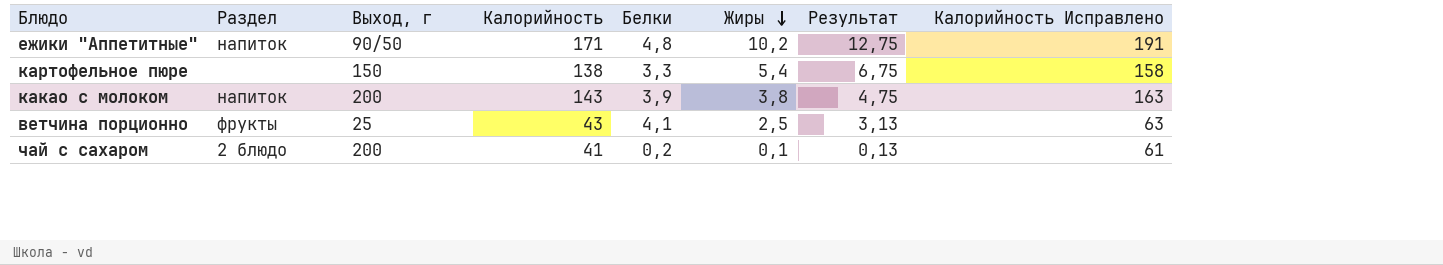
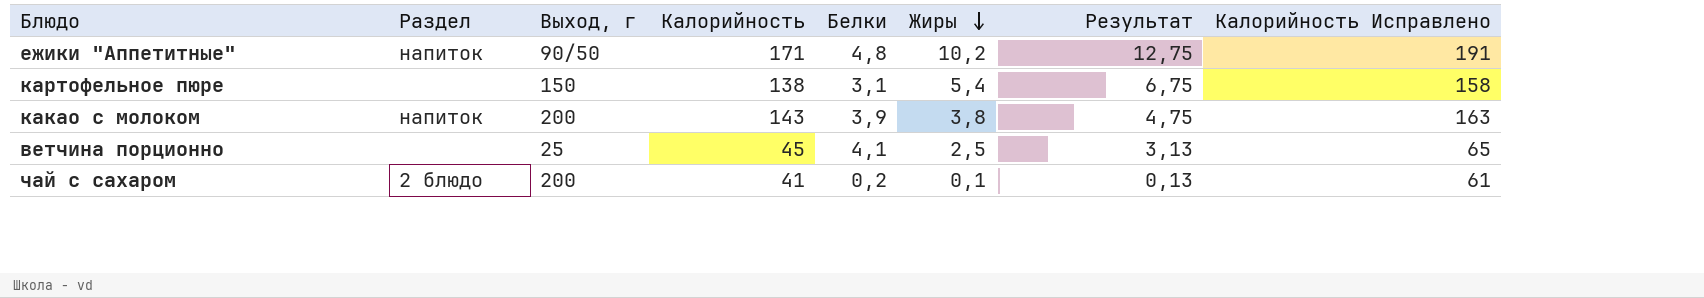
картофельное пюре | Белки: 3,3 -> 3,1
ветчина порционно | Раздел: фрукты -> none
ветчина порционно | Калорийность: 43 -> 45
ветчина порционно | Калорийность Исправлено: 63 -> 65

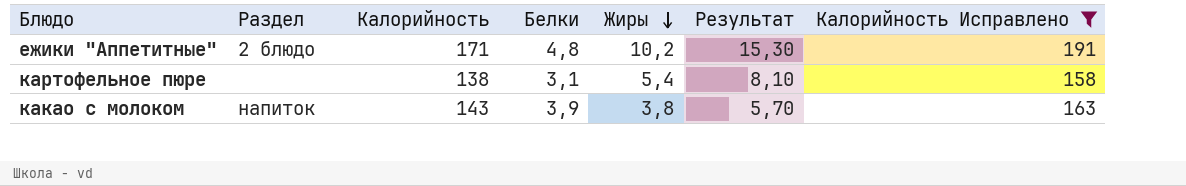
filter: none -> Калорийность Исправлено >= 158
column Выход, г | position: 3 -> none
column Результат | formula: [Жиры] * 1,25 -> [Жиры] * 1,5
ежики "Аппетитные" | Раздел: напиток -> 2 блюдо

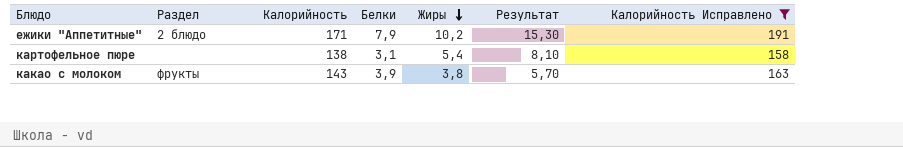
ежики "Аппетитные" | Белки: 4,8 -> 7,9
какао с молоком | Раздел: напиток -> фрукты

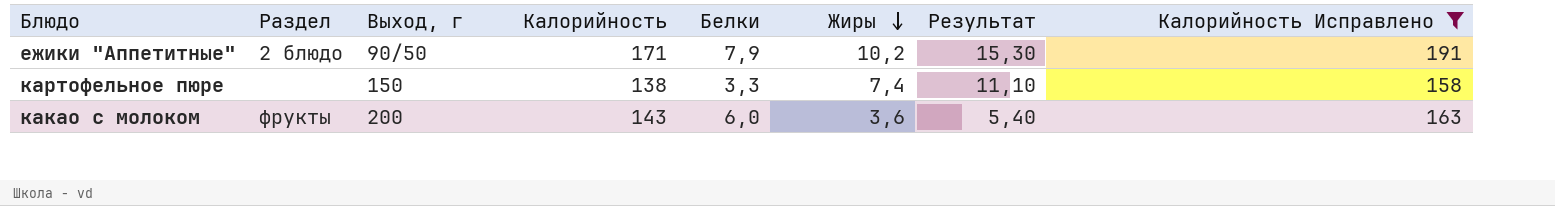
column Выход, г | position: none -> 3
картофельное пюре | Белки: 3,1 -> 3,3
картофельное пюре | Жиры: 5,4 -> 7,4
картофельное пюре | Результат: 8,10 -> 11,10
какао с молоком | Белки: 3,9 -> 6,0
какао с молоком | Жиры: 3,8 -> 3,6
какао с молоком | Результат: 5,70 -> 5,40

